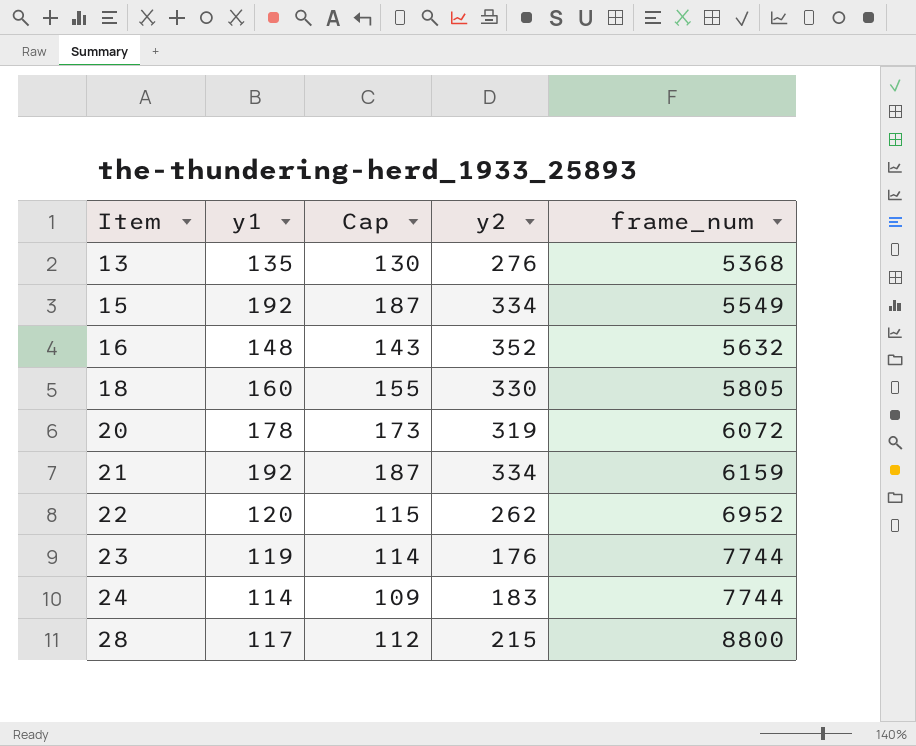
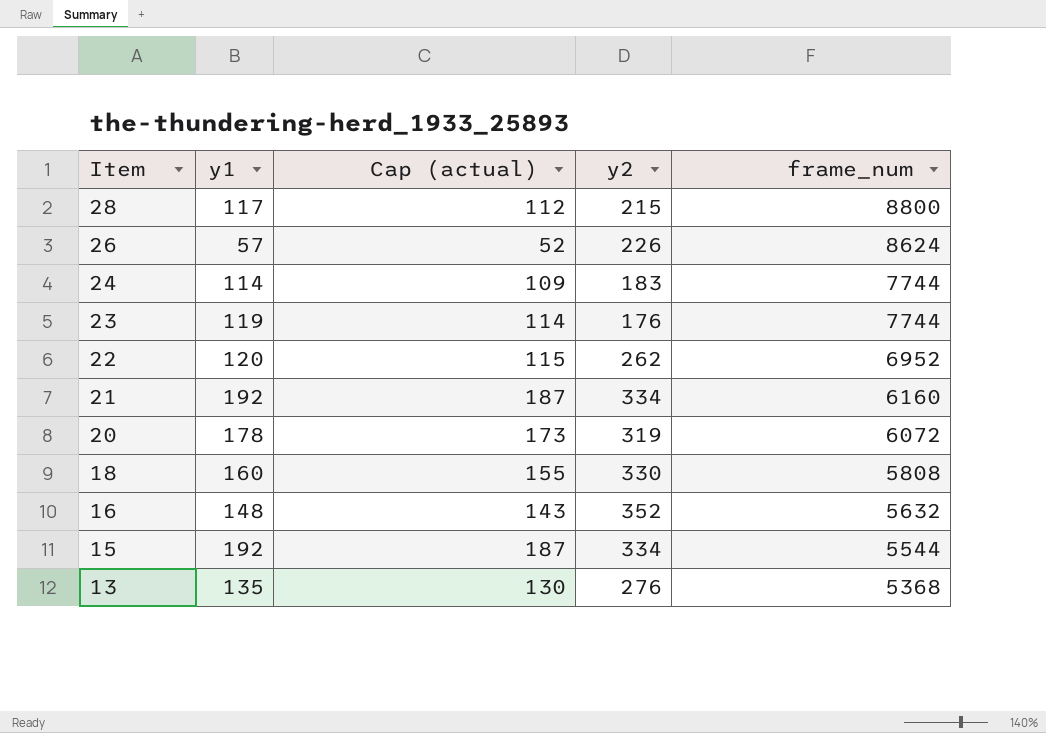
row order: Item ascending -> Item descending
column name: Cap -> Cap (actual)
row 26: none -> 57 | 52 | 226 | 8624
21 | frame_num: 6159 -> 6160
18 | frame_num: 5805 -> 5808
15 | frame_num: 5549 -> 5544

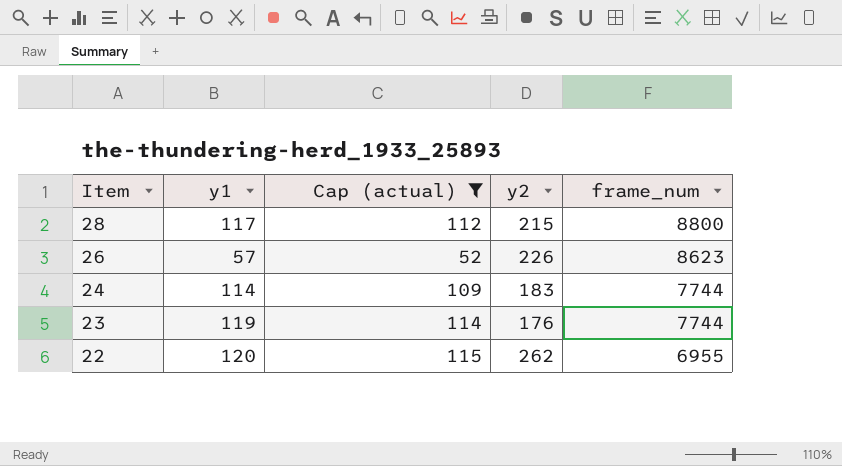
filter: none -> Cap (actual) <= 115
26 | frame_num: 8624 -> 8623
22 | frame_num: 6952 -> 6955

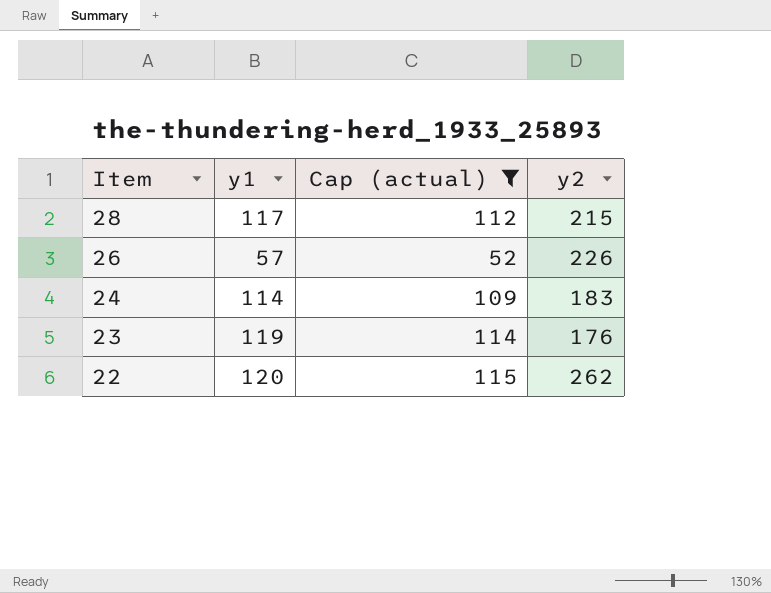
column frame_num | position: 5 -> none

